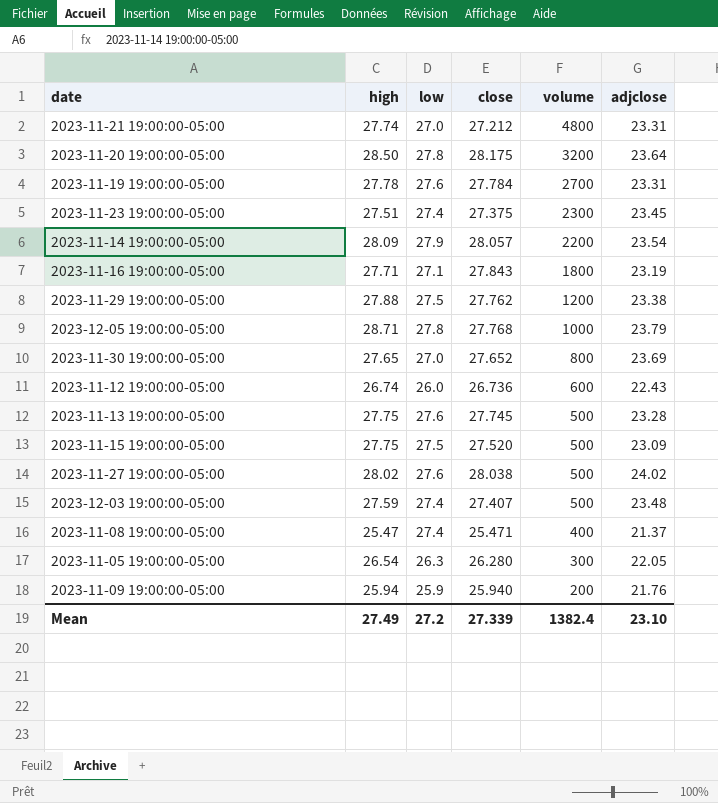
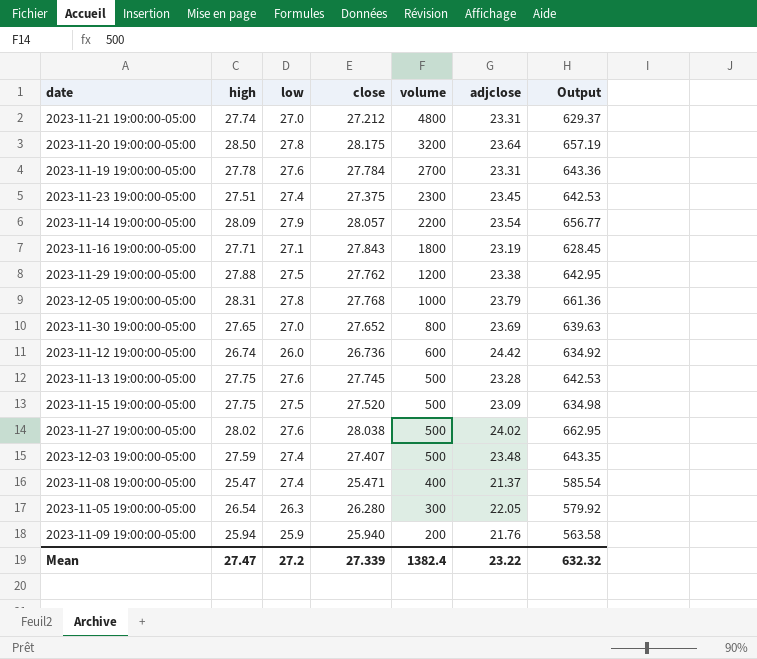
column Output | formula: none -> [low] * [adjclose]
2023-12-05 19:00:00-05:00 | high: 28.71 -> 28.31
2023-11-12 19:00:00-05:00 | adjclose: 22.43 -> 24.42
Mean | high: 27.49 -> 27.47
Mean | adjclose: 23.10 -> 23.22

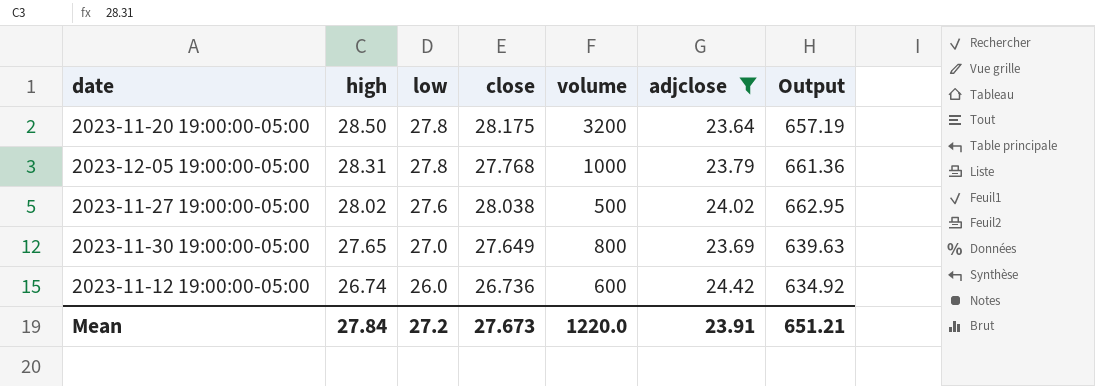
filter: none -> adjclose >= 23.64
row order: volume descending -> high descending
2023-11-30 19:00:00-05:00 | close: 27.652 -> 27.649
Mean | high: 27.47 -> 27.84
Mean | close: 27.339 -> 27.673
Mean | volume: 1382.4 -> 1220.0
Mean | adjclose: 23.22 -> 23.91
Mean | Output: 632.32 -> 651.21

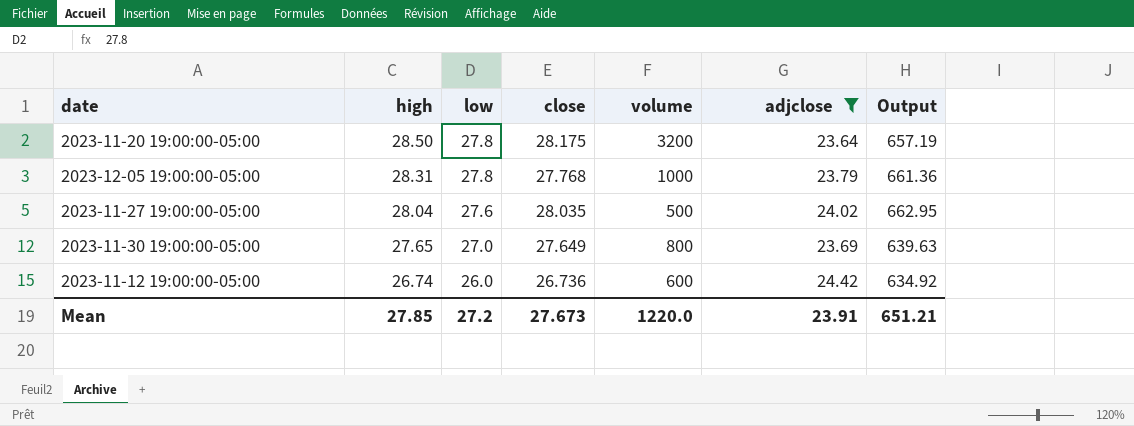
2023-11-27 19:00:00-05:00 | high: 28.02 -> 28.04
2023-11-27 19:00:00-05:00 | close: 28.038 -> 28.035
Mean | high: 27.84 -> 27.85

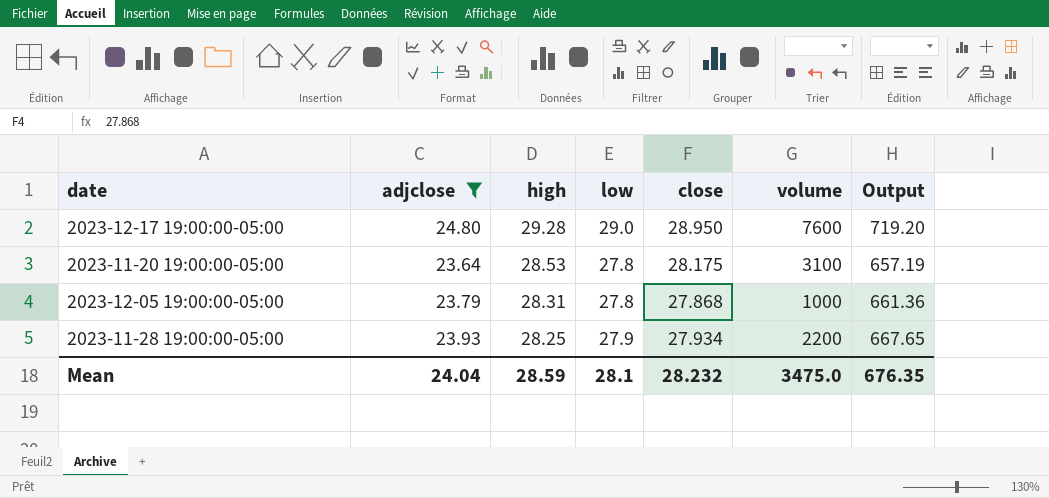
column adjclose | position: 6 -> 2
row 2023-11-27 19:00:00-05:00: 28.04 | 27.6 | 28.035 | 500 | 24.02 | 662.95 -> none
row 2023-11-30 19:00:00-05:00: 27.65 | 27.0 | 27.649 | 800 | 23.69 | 639.63 -> none
row 2023-11-12 19:00:00-05:00: 26.74 | 26.0 | 26.736 | 600 | 24.42 | 634.92 -> none
row 2023-12-17 19:00:00-05:00: none -> 24.80 | 29.28 | 29.0 | 28.950 | 7600 | 719.20
2023-11-20 19:00:00-05:00 | high: 28.50 -> 28.53
2023-11-20 19:00:00-05:00 | volume: 3200 -> 3100
2023-12-05 19:00:00-05:00 | close: 27.768 -> 27.868
row 2023-11-28 19:00:00-05:00: none -> 23.93 | 28.25 | 27.9 | 27.934 | 2200 | 667.65
Mean | adjclose: 23.91 -> 24.04
Mean | high: 27.85 -> 28.59
Mean | low: 27.2 -> 28.1
Mean | close: 27.673 -> 28.232
Mean | volume: 1220.0 -> 3475.0
Mean | Output: 651.21 -> 676.35

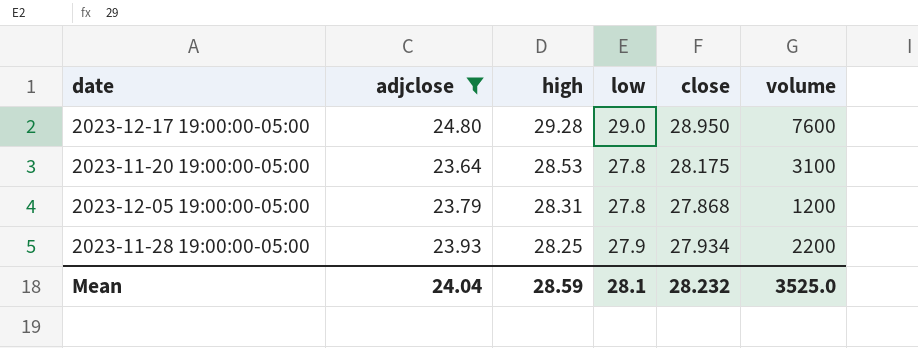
column Output | formula: [adjclose] * [low] -> none
2023-12-05 19:00:00-05:00 | volume: 1000 -> 1200
Mean | volume: 3475.0 -> 3525.0

